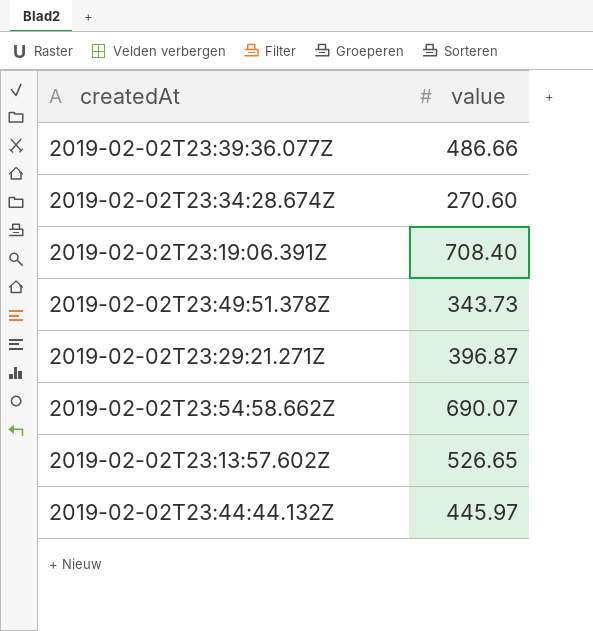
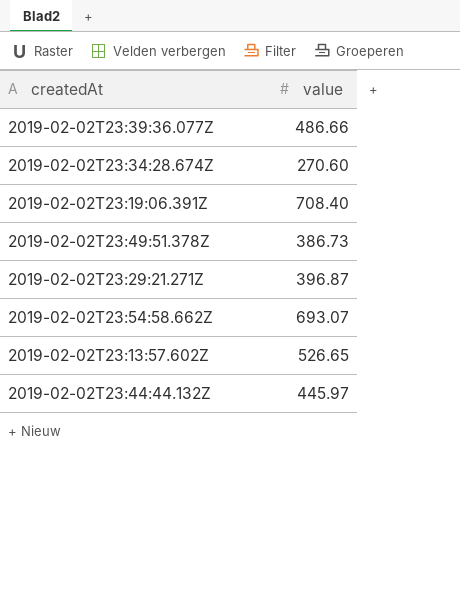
2019-02-02T23:49:51.378Z | value: 343.73 -> 386.73
2019-02-02T23:54:58.662Z | value: 690.07 -> 693.07

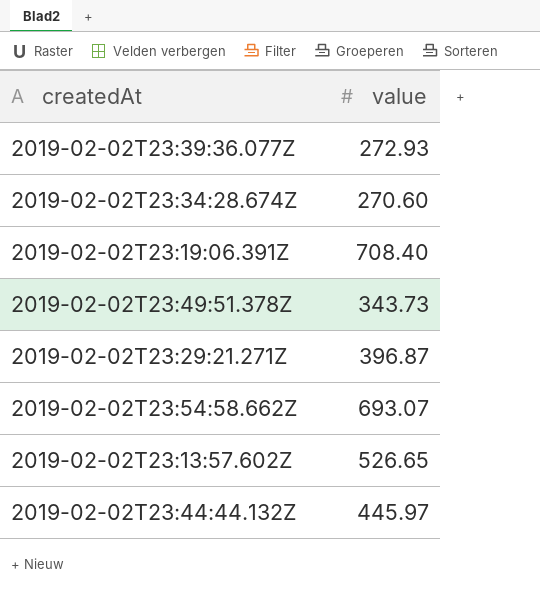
2019-02-02T23:39:36.077Z | value: 486.66 -> 272.93
2019-02-02T23:49:51.378Z | value: 386.73 -> 343.73

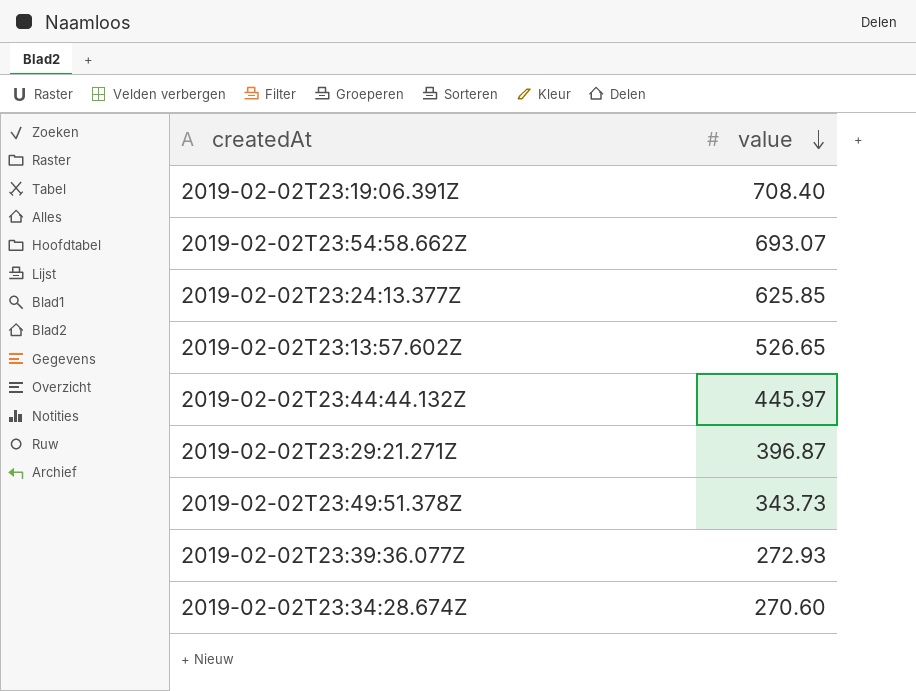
row order: none -> value descending
row 2019-02-02T23:24:13.377Z: none -> 625.85

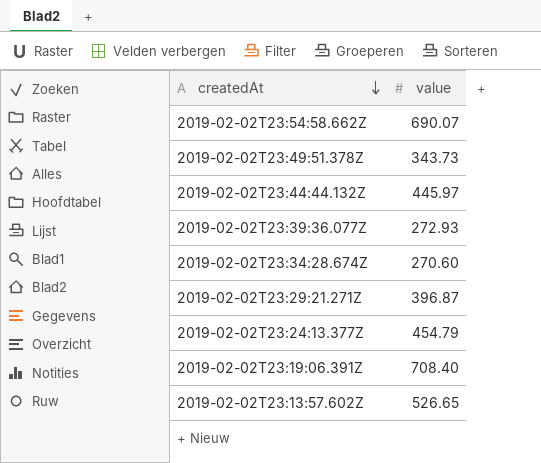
row order: value descending -> createdAt descending
2019-02-02T23:54:58.662Z | value: 693.07 -> 690.07
2019-02-02T23:24:13.377Z | value: 625.85 -> 454.79

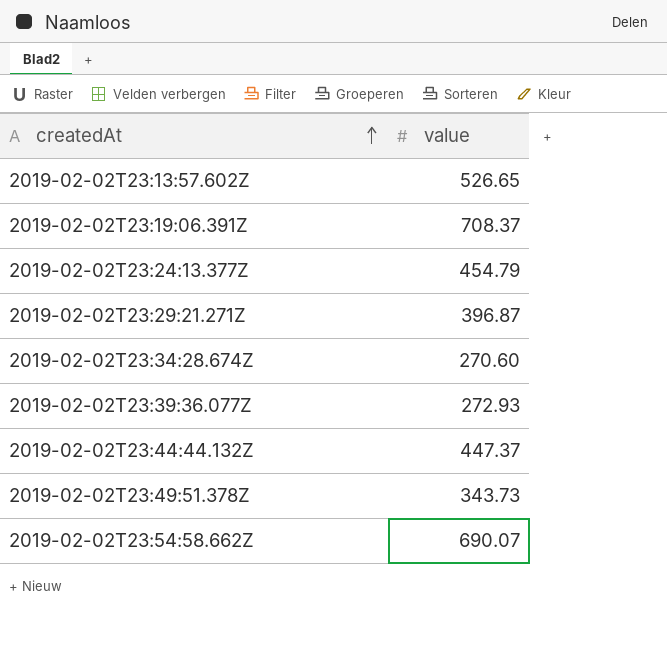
row order: createdAt descending -> createdAt ascending
2019-02-02T23:19:06.391Z | value: 708.40 -> 708.37
2019-02-02T23:44:44.132Z | value: 445.97 -> 447.37

